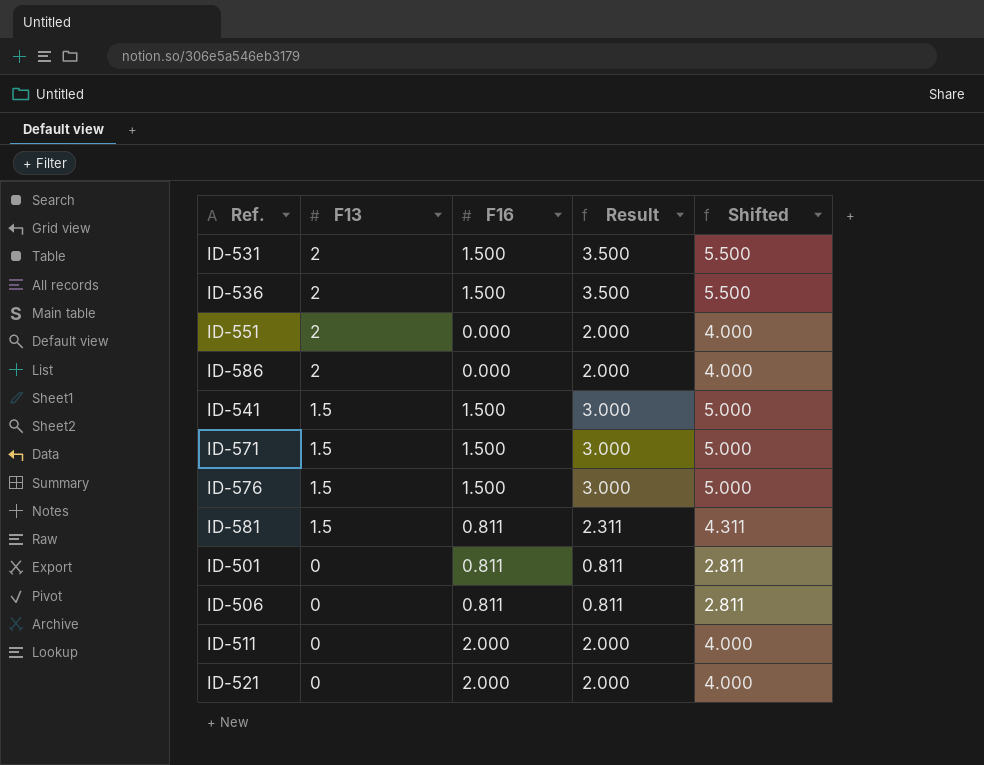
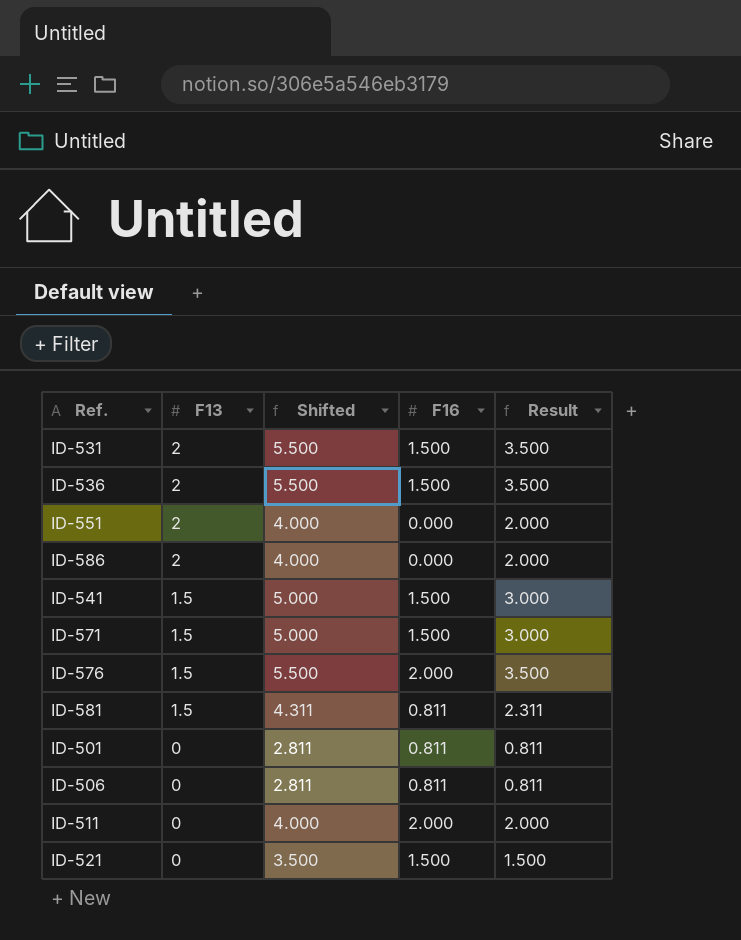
column Shifted | position: 5 -> 3
ID-576 | Shifted: 5.000 -> 5.500
ID-576 | F16: 1.500 -> 2.000
ID-576 | Result: 3.000 -> 3.500
ID-521 | Shifted: 4.000 -> 3.500
ID-521 | F16: 2.000 -> 1.500
ID-521 | Result: 2.000 -> 1.500

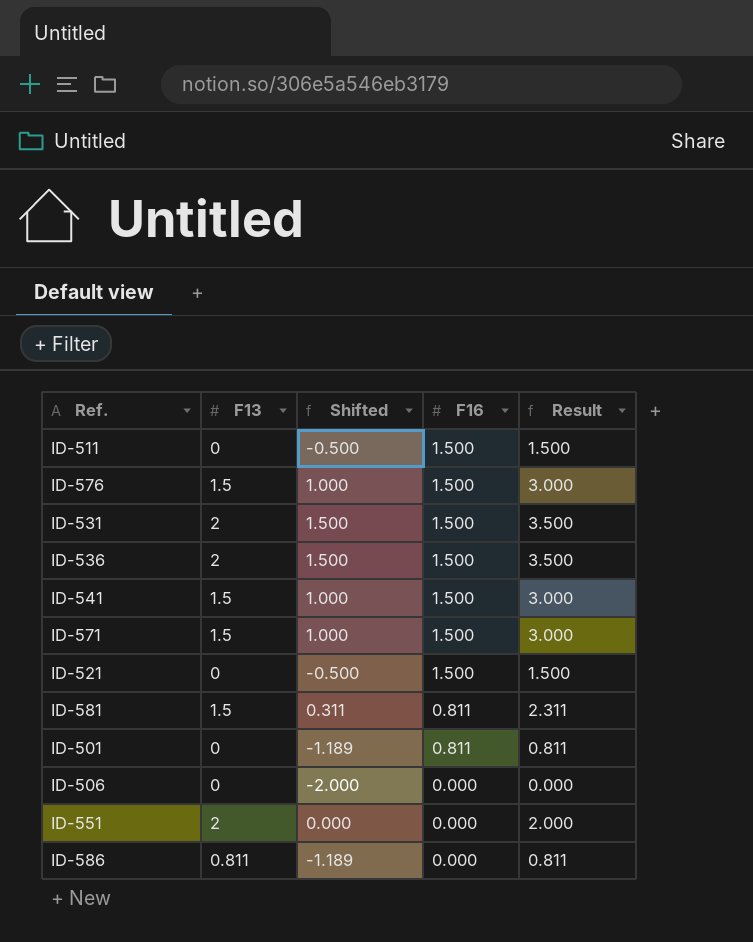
row order: F13 descending -> F16 descending
column Shifted | formula: [Result] + 2 -> [Result] - 2
ID-511 | F16: 2.000 -> 1.500
ID-511 | Result: 2.000 -> 1.500
ID-576 | F16: 2.000 -> 1.500
ID-576 | Result: 3.500 -> 3.000
ID-506 | F16: 0.811 -> 0.000
ID-506 | Result: 0.811 -> 0.000
ID-586 | F13: 2 -> 0.811
ID-586 | Result: 2.000 -> 0.811

